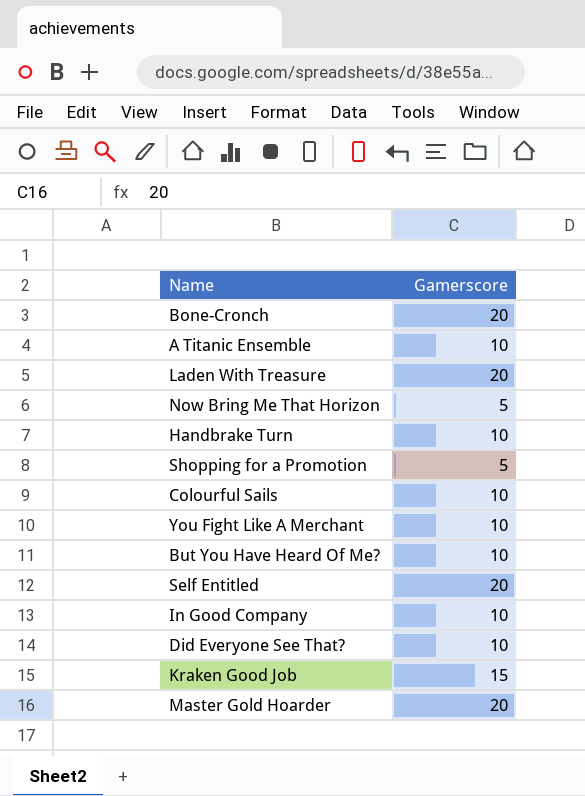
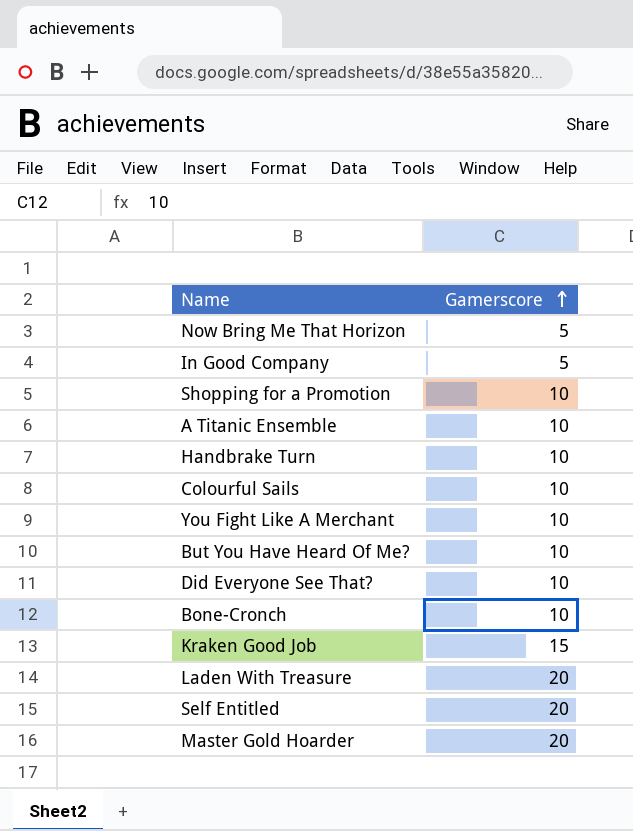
row order: none -> Gamerscore ascending
In Good Company | Gamerscore: 10 -> 5
Shopping for a Promotion | Gamerscore: 5 -> 10
Bone-Cronch | Gamerscore: 20 -> 10

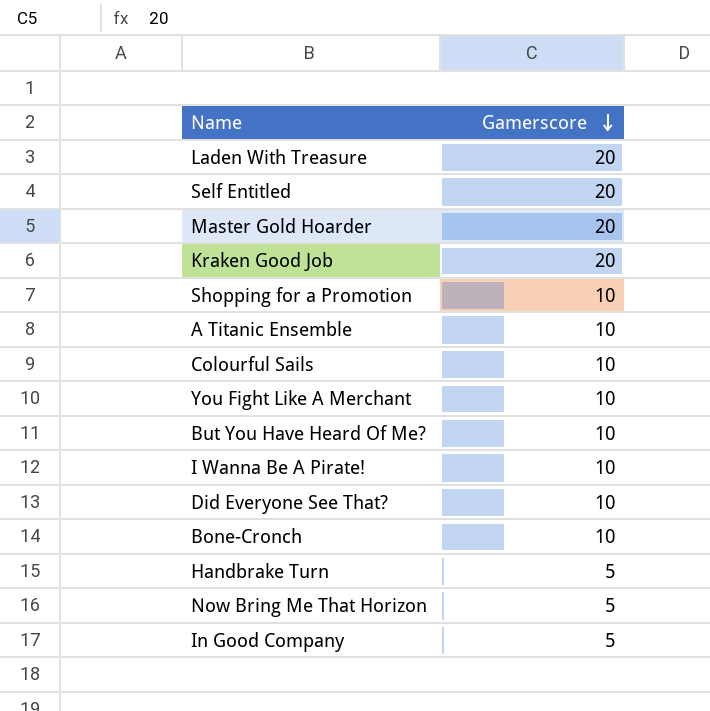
row order: Gamerscore ascending -> Gamerscore descending
Kraken Good Job | Gamerscore: 15 -> 20
row I Wanna Be A Pirate!: none -> 10
Handbrake Turn | Gamerscore: 10 -> 5

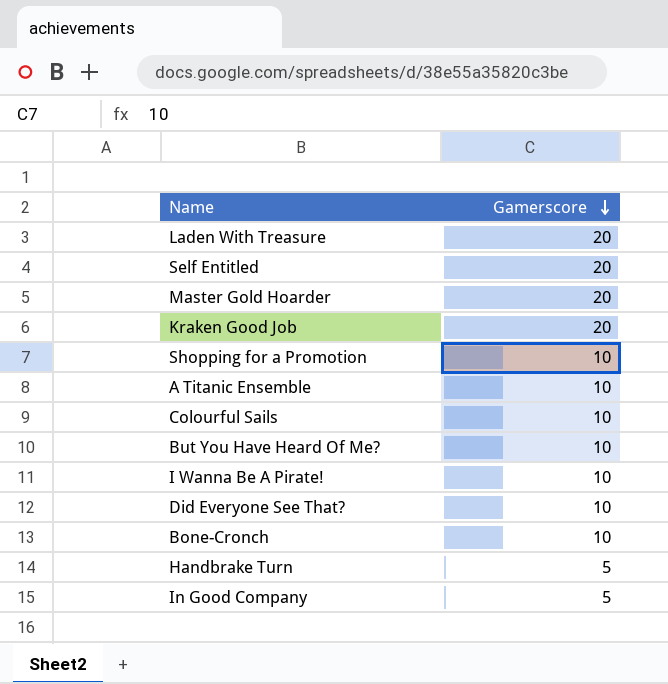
row You Fight Like A Merchant: 10 -> none
row Now Bring Me That Horizon: 5 -> none

